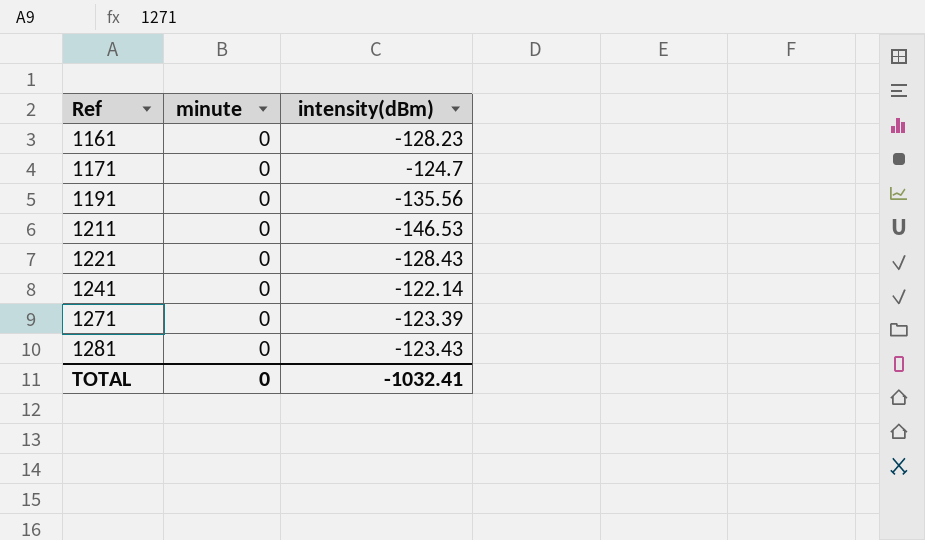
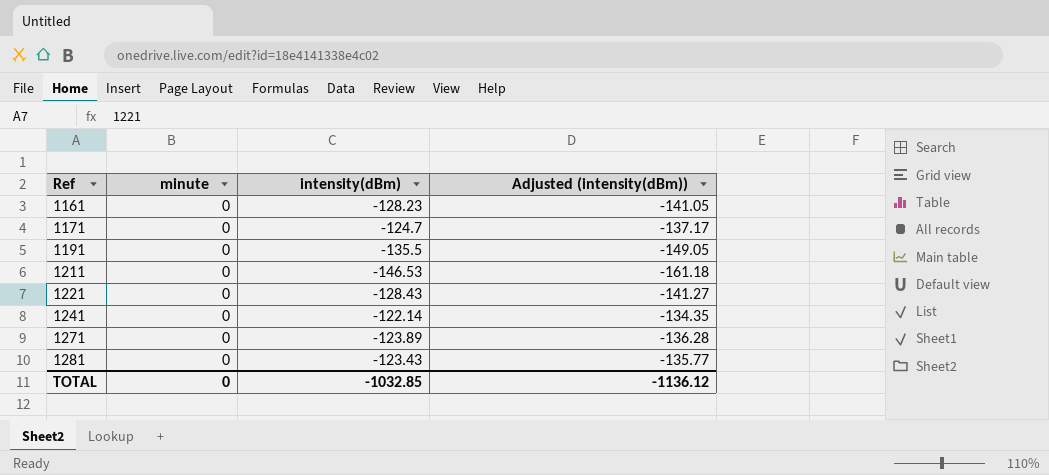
column Adjusted (intensity(dBm)) | formula: none -> [intensity(dBm)] * 1.1
1191 | intensity(dBm): -135.56 -> -135.5
1271 | intensity(dBm): -123.39 -> -123.89
TOTAL | intensity(dBm): -1032.41 -> -1032.85

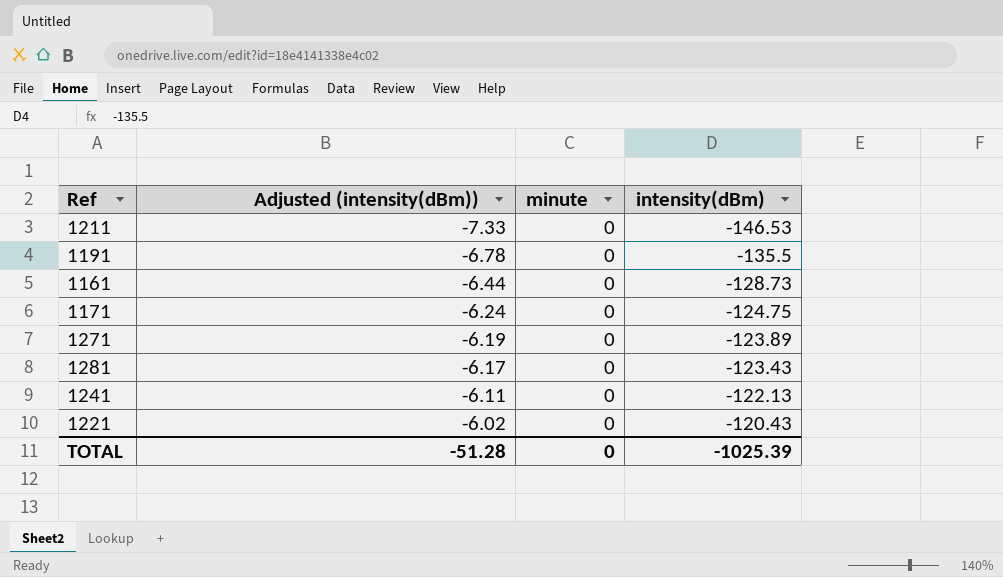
row order: Ref ascending -> Adjusted (intensity(dBm)) ascending
column Adjusted (intensity(dBm)) | formula: [intensity(dBm)] * 1.1 -> [intensity(dBm)] * 0.05
column Adjusted (intensity(dBm)) | position: 4 -> 2
1161 | intensity(dBm): -128.23 -> -128.73
1171 | intensity(dBm): -124.7 -> -124.75
1241 | intensity(dBm): -122.14 -> -122.13
1221 | intensity(dBm): -128.43 -> -120.43
TOTAL | Adjusted (intensity(dBm)): -1136.12 -> -51.28
TOTAL | intensity(dBm): -1032.85 -> -1025.39

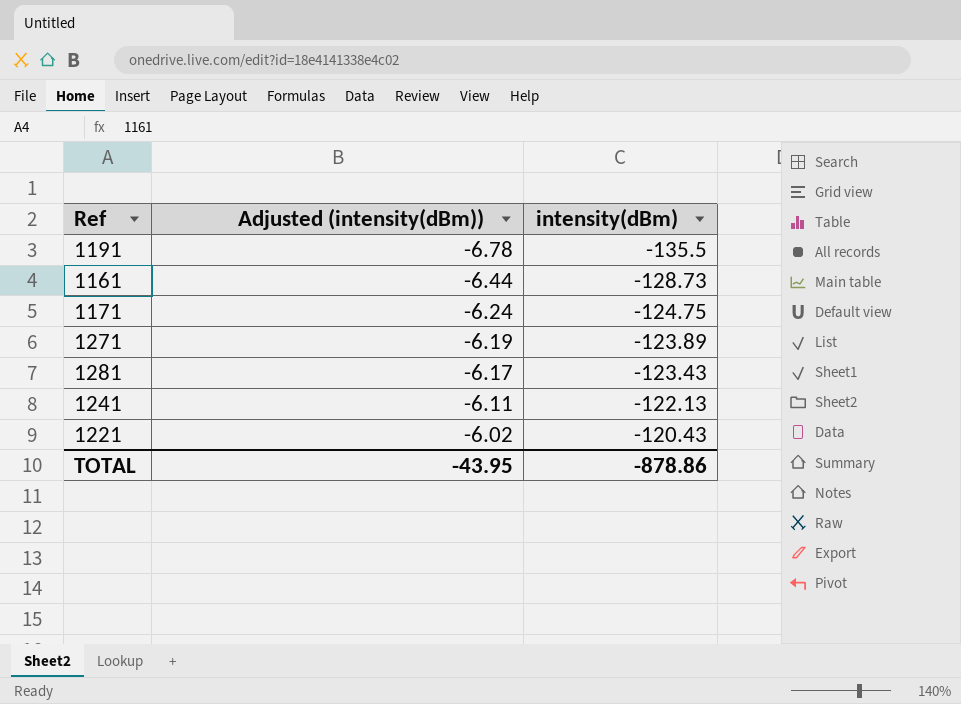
column minute | position: 3 -> none
row 1211: -7.33 | 0 | -146.53 -> none
TOTAL | Adjusted (intensity(dBm)): -51.28 -> -43.95
TOTAL | intensity(dBm): -1025.39 -> -878.86

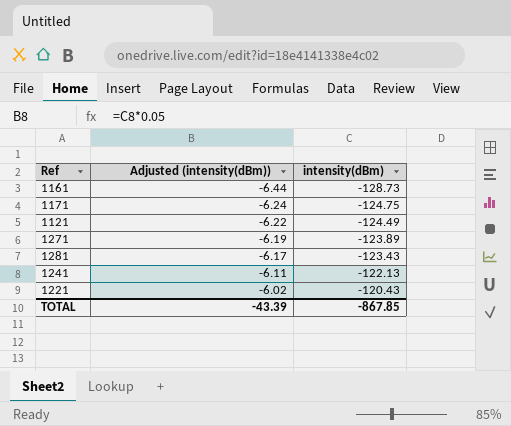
row 1191: -6.78 | -135.5 -> none
row 1121: none -> -6.22 | -124.49
TOTAL | Adjusted (intensity(dBm)): -43.95 -> -43.39
TOTAL | intensity(dBm): -878.86 -> -867.85

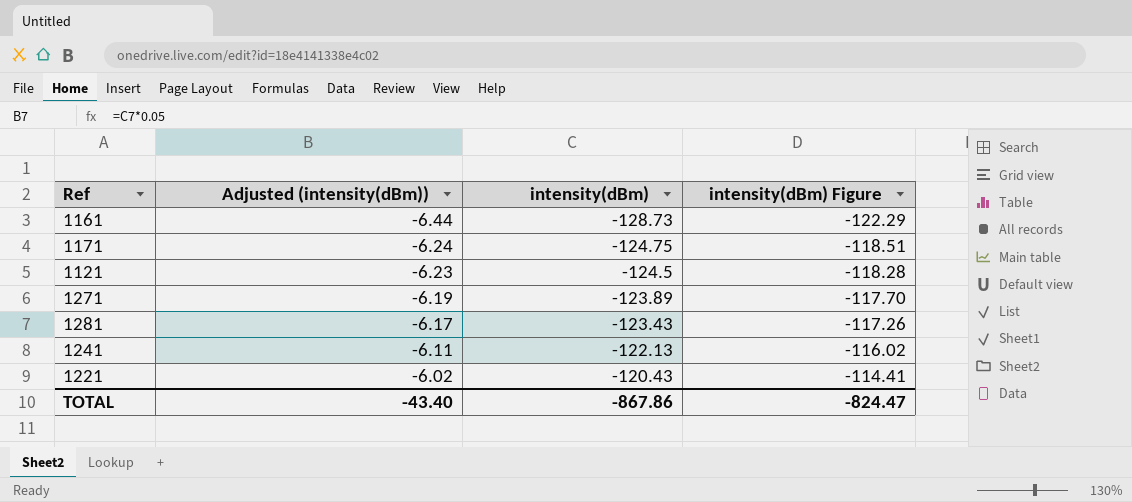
column intensity(dBm) Figure | formula: none -> [intensity(dBm)] * 0.95
1121 | Adjusted (intensity(dBm)): -6.22 -> -6.23
1121 | intensity(dBm): -124.49 -> -124.5
TOTAL | Adjusted (intensity(dBm)): -43.39 -> -43.40
TOTAL | intensity(dBm): -867.85 -> -867.86

